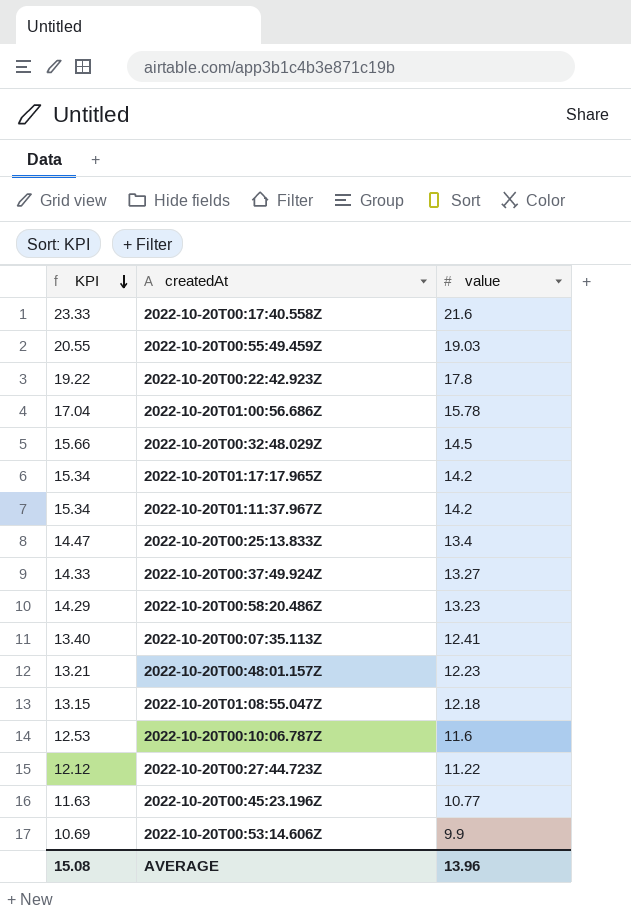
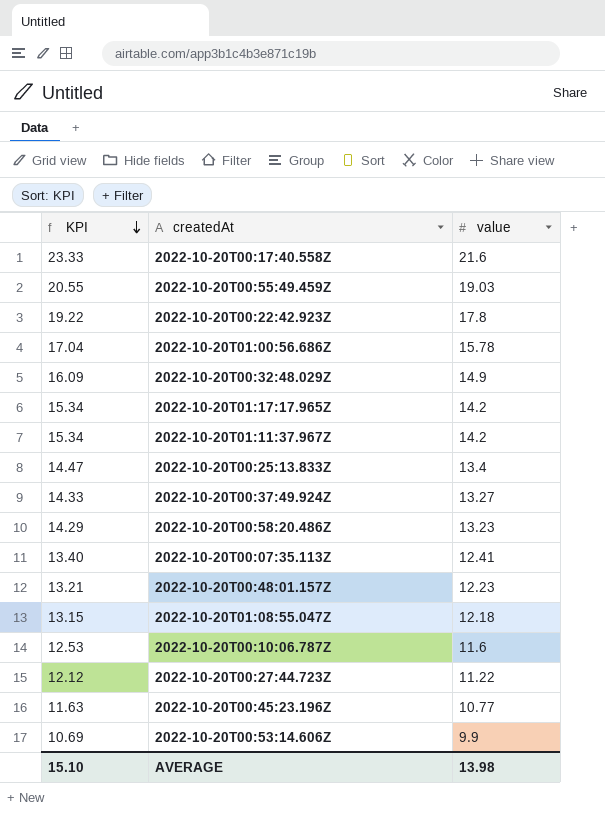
2022-10-20T00:32:48.029Z | KPI: 15.66 -> 16.09
2022-10-20T00:32:48.029Z | value: 14.5 -> 14.9
AVERAGE | KPI: 15.08 -> 15.10
AVERAGE | value: 13.96 -> 13.98

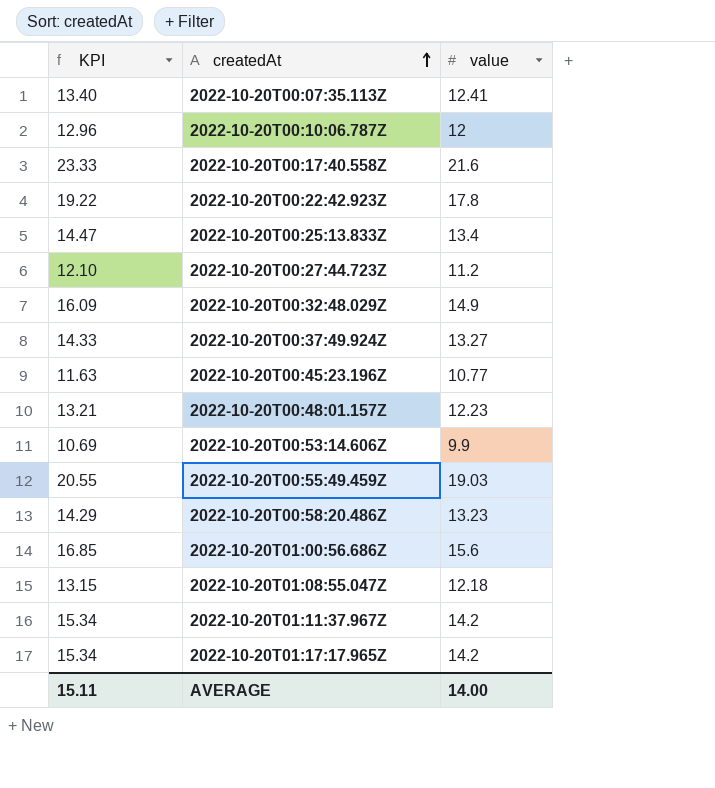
row order: KPI descending -> createdAt ascending
2022-10-20T00:10:06.787Z | KPI: 12.53 -> 12.96
2022-10-20T00:10:06.787Z | value: 11.6 -> 12
2022-10-20T00:27:44.723Z | KPI: 12.12 -> 12.10
2022-10-20T00:27:44.723Z | value: 11.22 -> 11.2
2022-10-20T01:00:56.686Z | KPI: 17.04 -> 16.85
2022-10-20T01:00:56.686Z | value: 15.78 -> 15.6
AVERAGE | KPI: 15.10 -> 15.11
AVERAGE | value: 13.98 -> 14.00

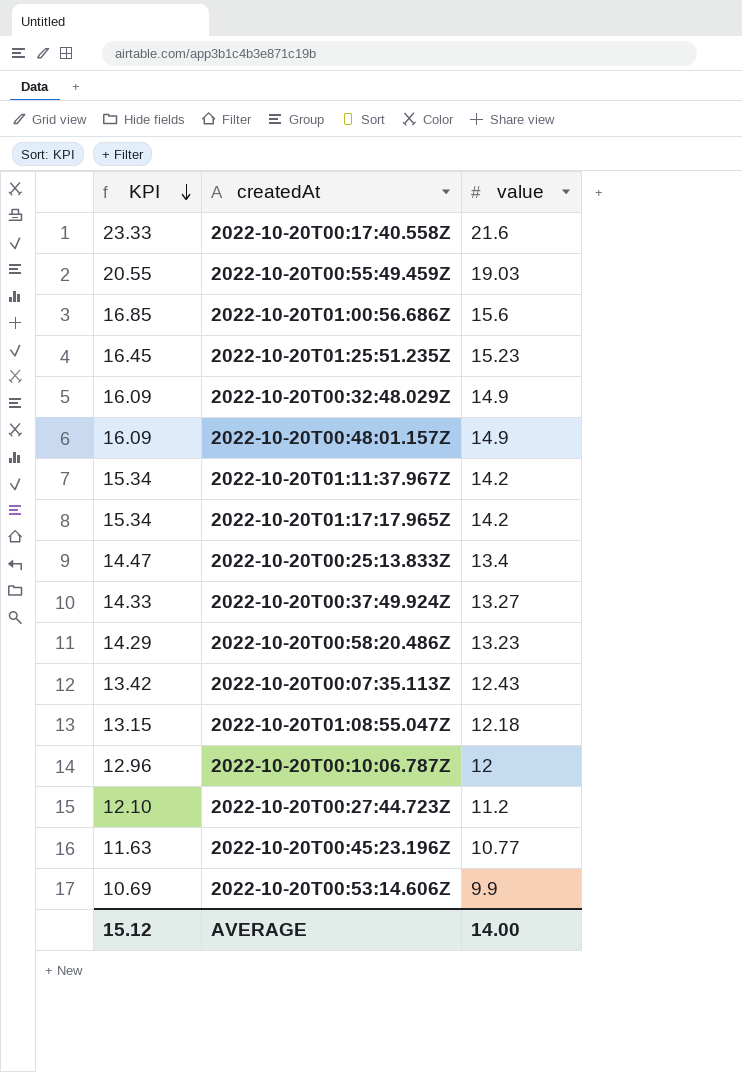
row order: createdAt ascending -> KPI descending
row 2022-10-20T00:22:42.923Z: 19.22 | 17.8 -> none
row 2022-10-20T01:25:51.235Z: none -> 16.45 | 15.23
2022-10-20T00:48:01.157Z | KPI: 13.21 -> 16.09
2022-10-20T00:48:01.157Z | value: 12.23 -> 14.9
2022-10-20T00:07:35.113Z | KPI: 13.40 -> 13.42
2022-10-20T00:07:35.113Z | value: 12.41 -> 12.43
AVERAGE | KPI: 15.11 -> 15.12

